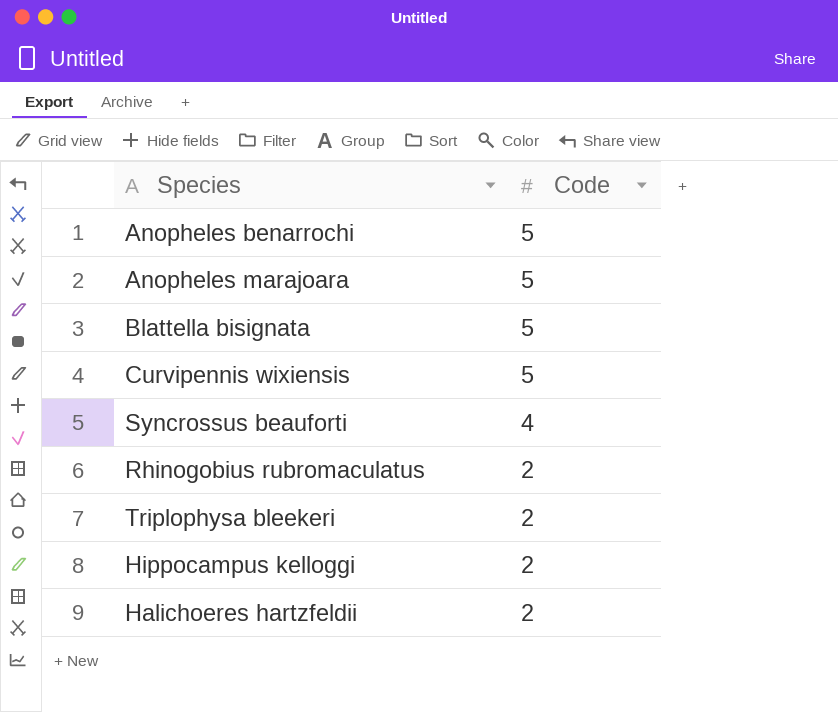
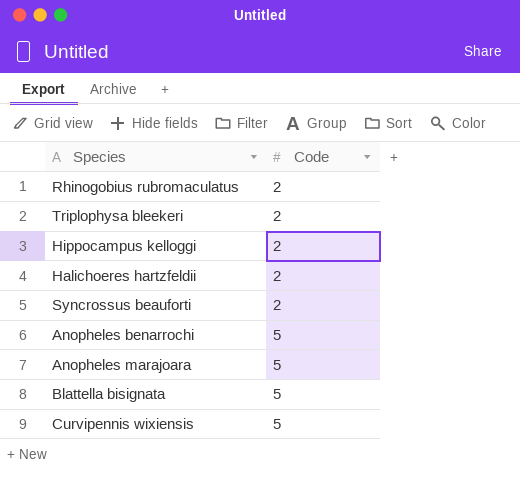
row order: Code descending -> Code ascending
Syncrossus beauforti | Code: 4 -> 2

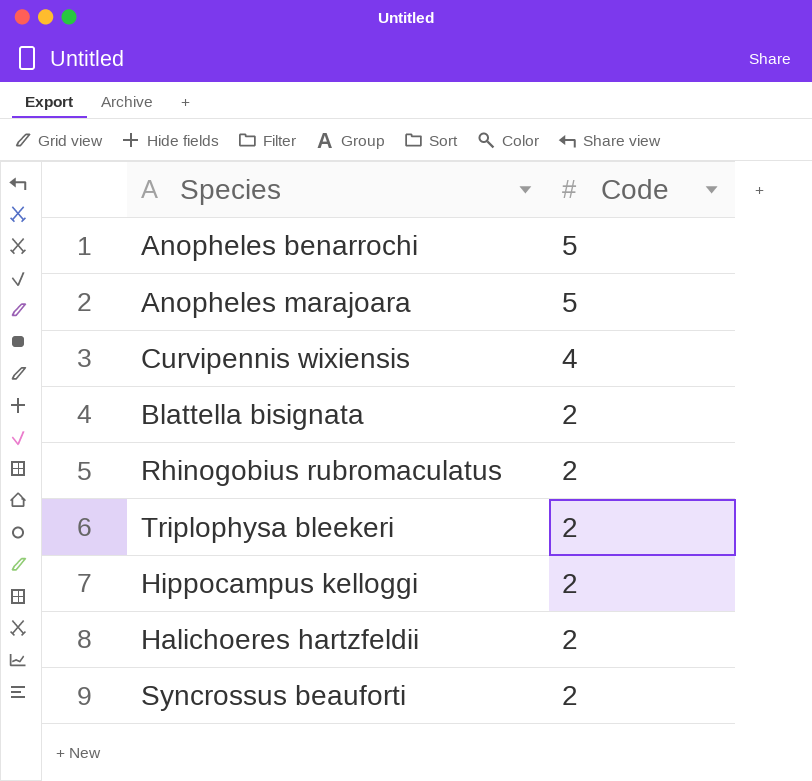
row order: Code ascending -> Code descending
Curvipennis wixiensis | Code: 5 -> 4
Blattella bisignata | Code: 5 -> 2

